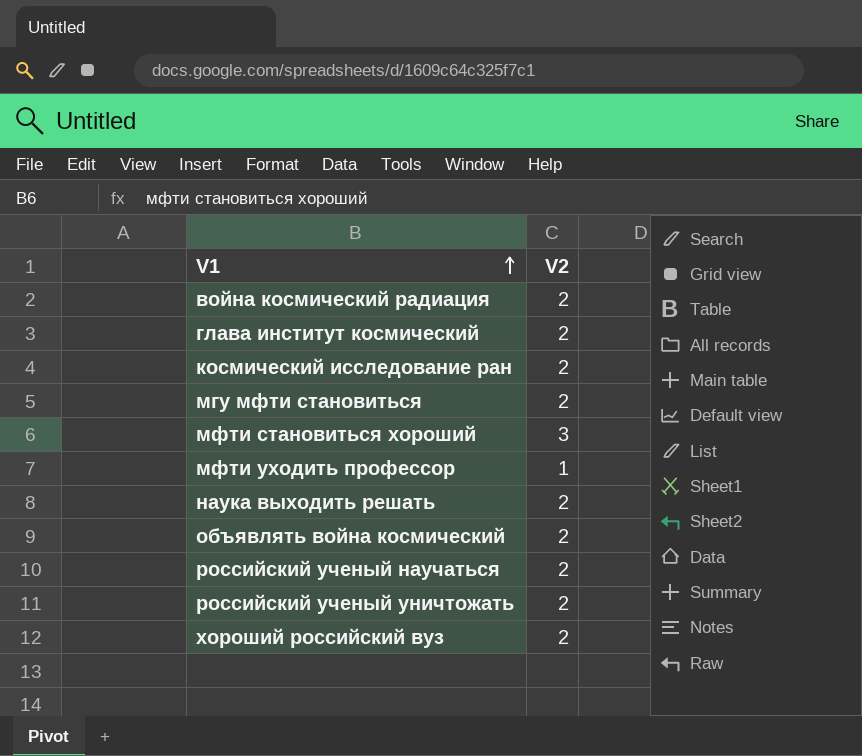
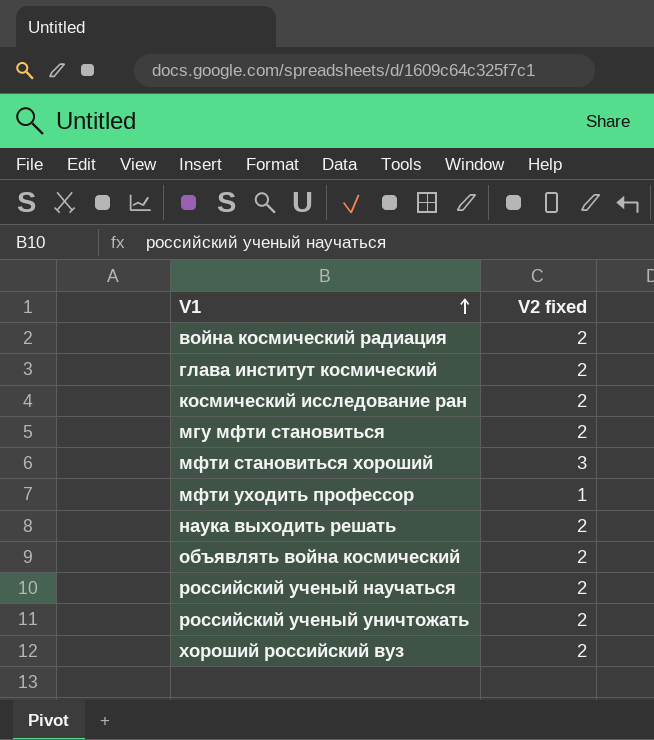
column name: V2 -> V2 fixed

